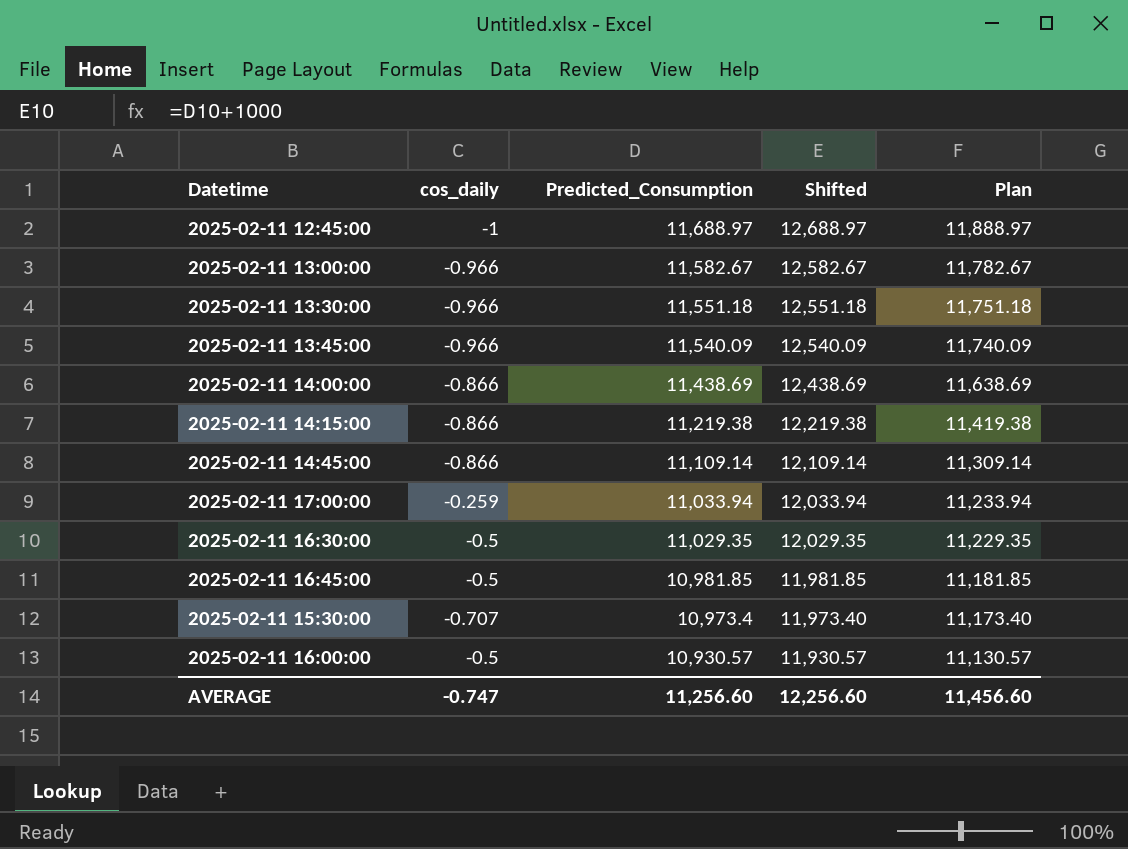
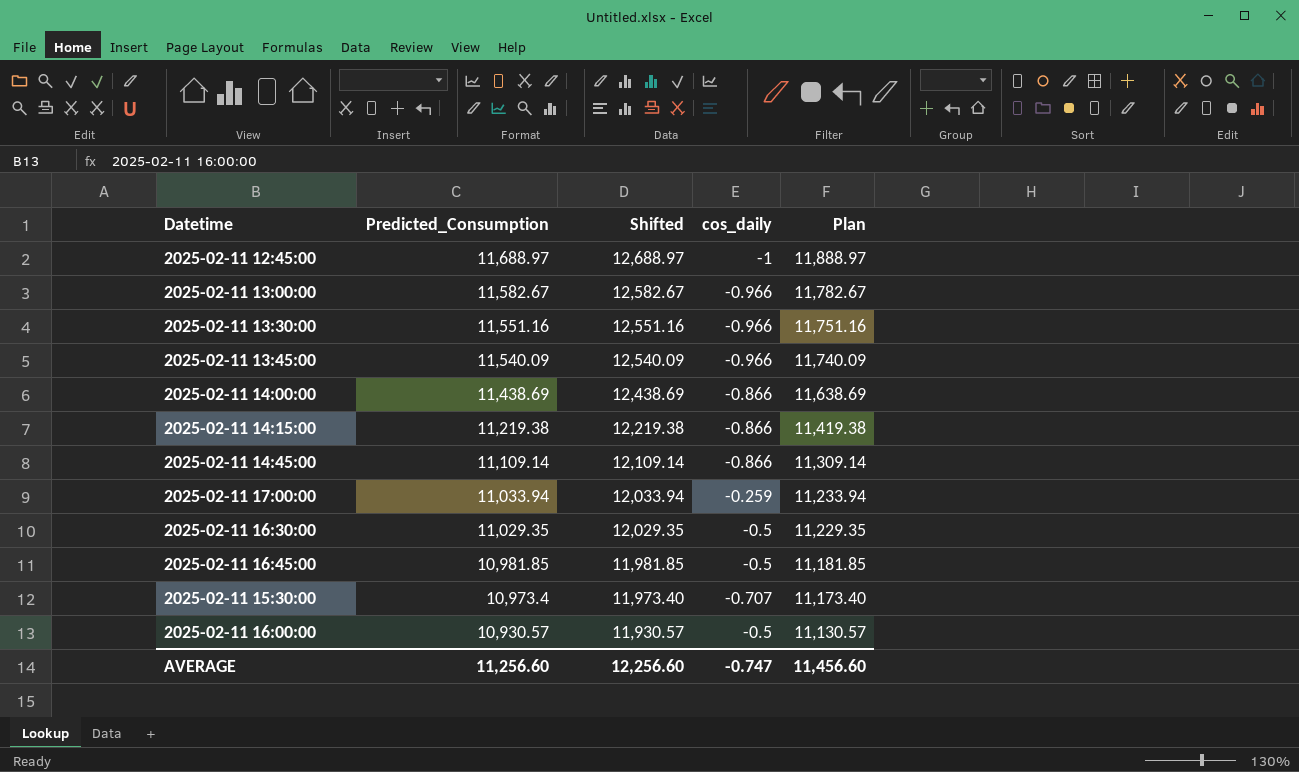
column cos_daily | position: 2 -> 4
2025-02-11 13:30:00 | Predicted_Consumption: 11,551.18 -> 11,551.16
2025-02-11 13:30:00 | Shifted: 12,551.18 -> 12,551.16
2025-02-11 13:30:00 | Plan: 11,751.18 -> 11,751.16

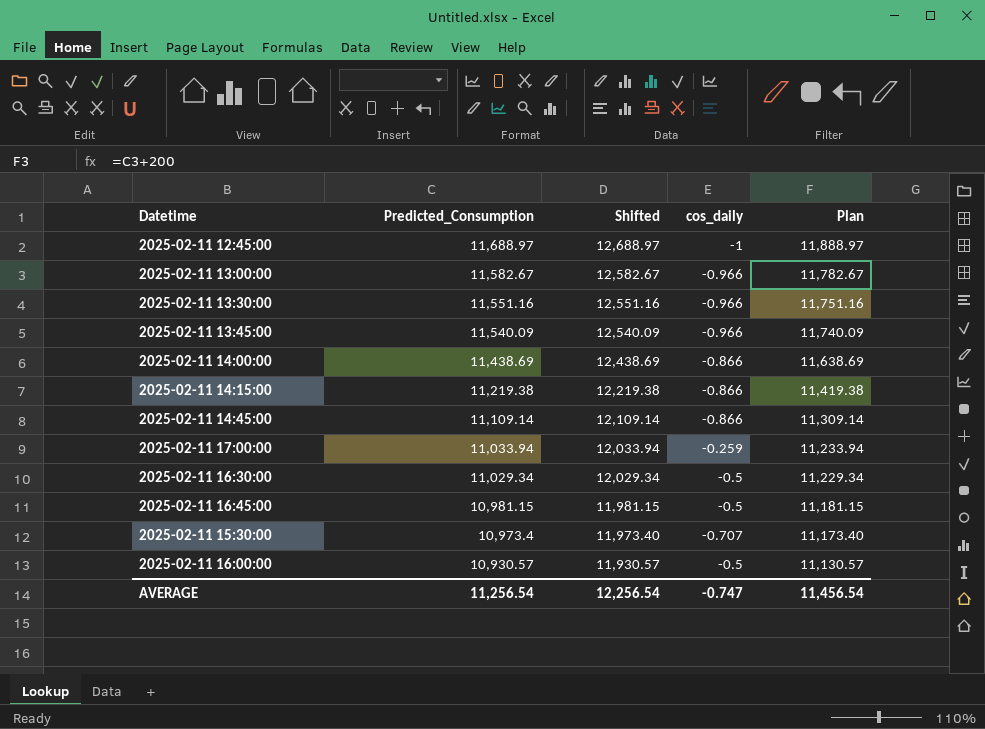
2025-02-11 16:30:00 | Predicted_Consumption: 11,029.35 -> 11,029.34
2025-02-11 16:30:00 | Shifted: 12,029.35 -> 12,029.34
2025-02-11 16:30:00 | Plan: 11,229.35 -> 11,229.34
2025-02-11 16:45:00 | Predicted_Consumption: 10,981.85 -> 10,981.15
2025-02-11 16:45:00 | Shifted: 11,981.85 -> 11,981.15
2025-02-11 16:45:00 | Plan: 11,181.85 -> 11,181.15
AVERAGE | Predicted_Consumption: 11,256.60 -> 11,256.54
AVERAGE | Shifted: 12,256.60 -> 12,256.54
AVERAGE | Plan: 11,456.60 -> 11,456.54

